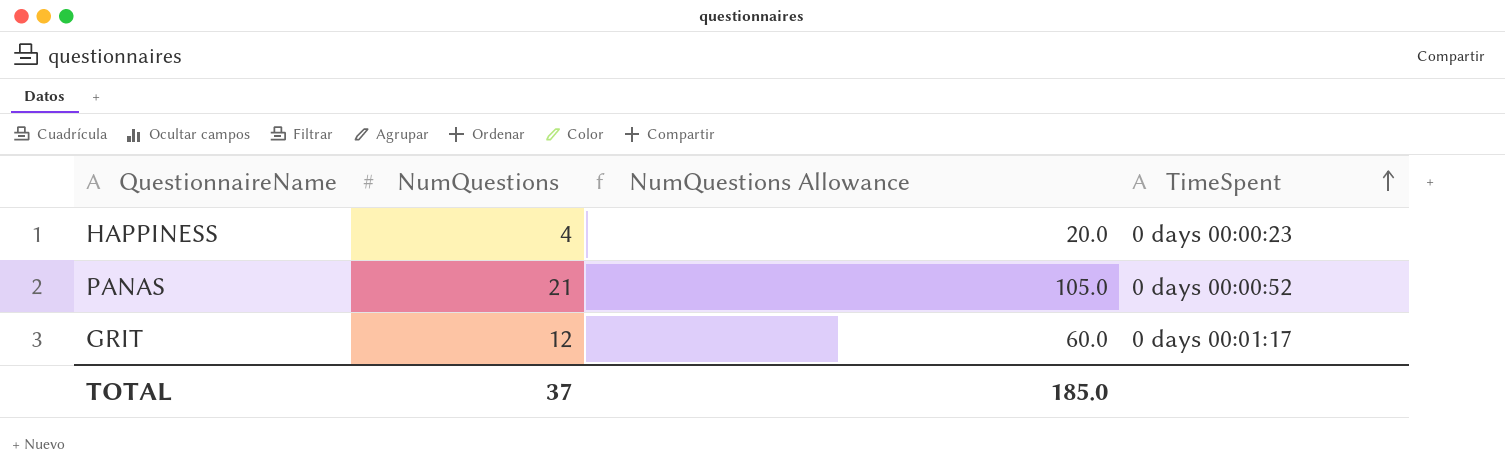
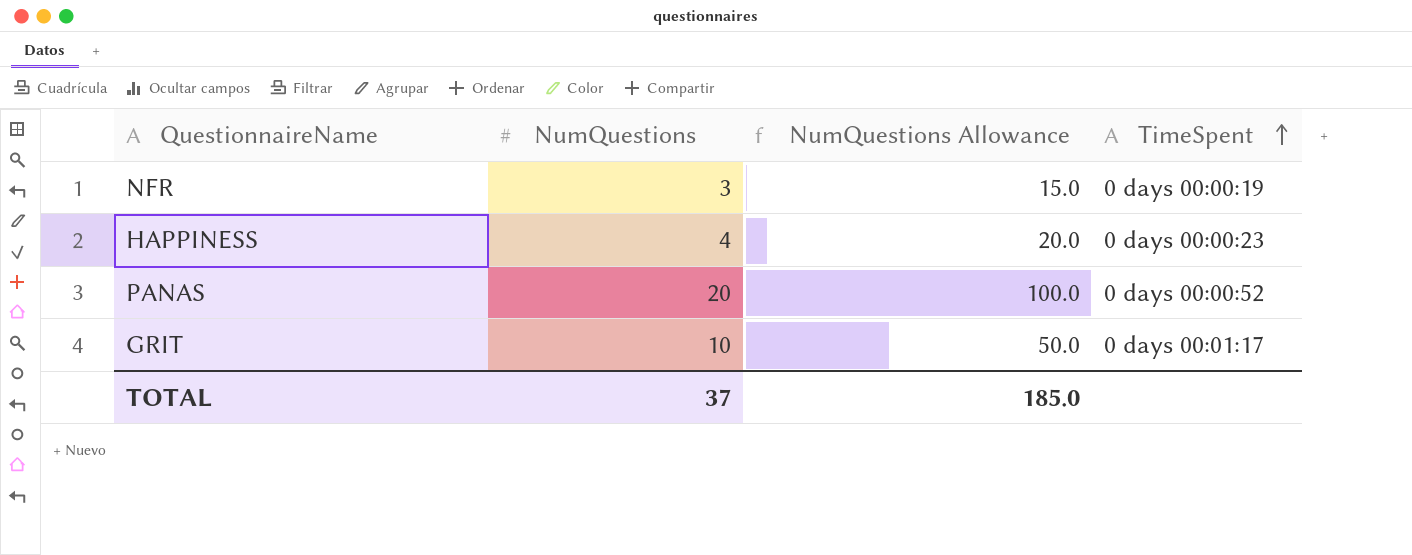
row NFR: none -> 3 | 15.0 | 0 days 00:00:19
PANAS | NumQuestions: 21 -> 20
PANAS | NumQuestions Allowance: 105.0 -> 100.0
GRIT | NumQuestions: 12 -> 10
GRIT | NumQuestions Allowance: 60.0 -> 50.0

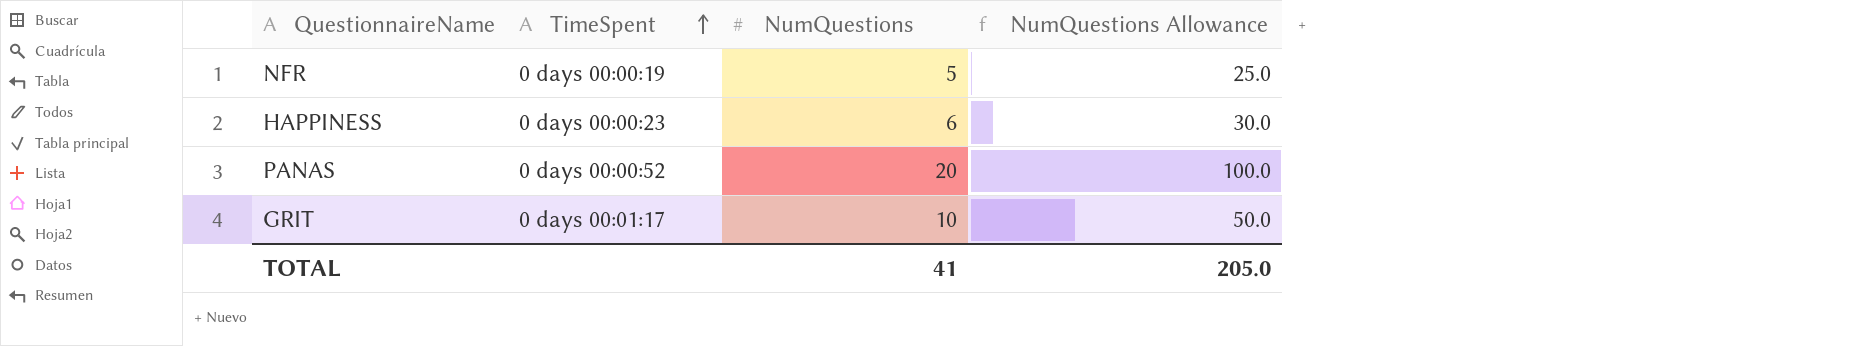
column TimeSpent | position: 4 -> 2
NFR | NumQuestions: 3 -> 5
NFR | NumQuestions Allowance: 15.0 -> 25.0
HAPPINESS | NumQuestions: 4 -> 6
HAPPINESS | NumQuestions Allowance: 20.0 -> 30.0
TOTAL | NumQuestions: 37 -> 41
TOTAL | NumQuestions Allowance: 185.0 -> 205.0

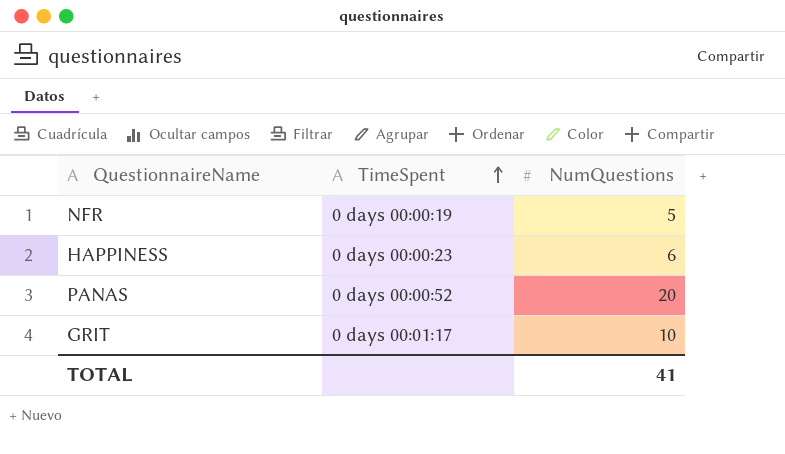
column NumQuestions Allowance | formula: [NumQuestions] * 5 -> none

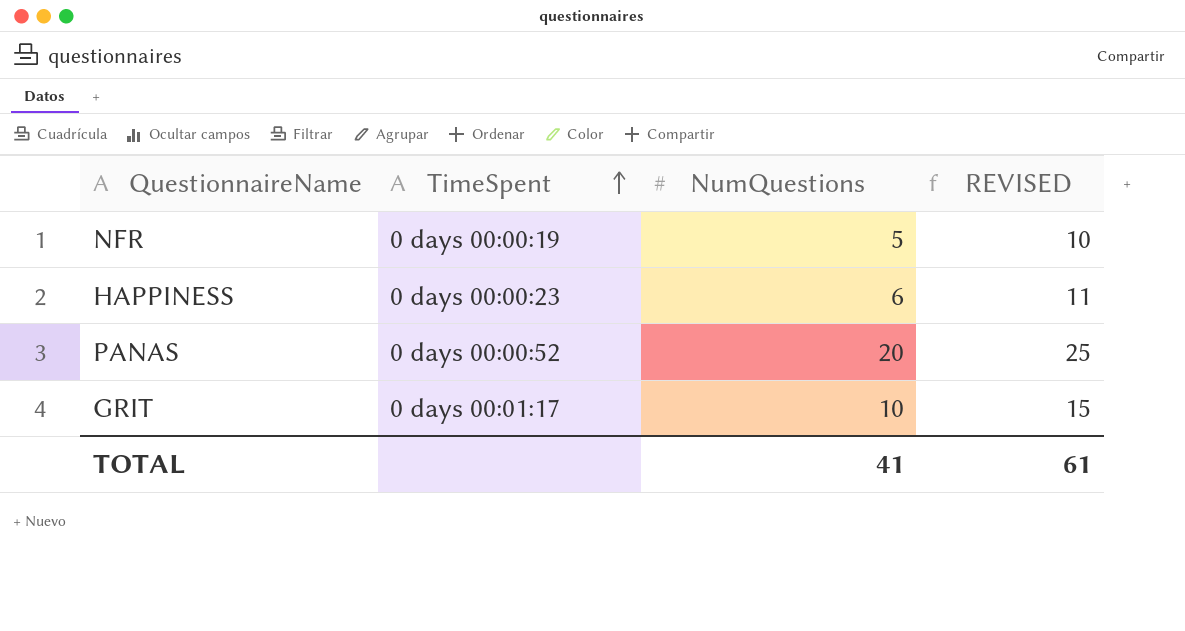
column REVISED | formula: none -> [NumQuestions] + 5

